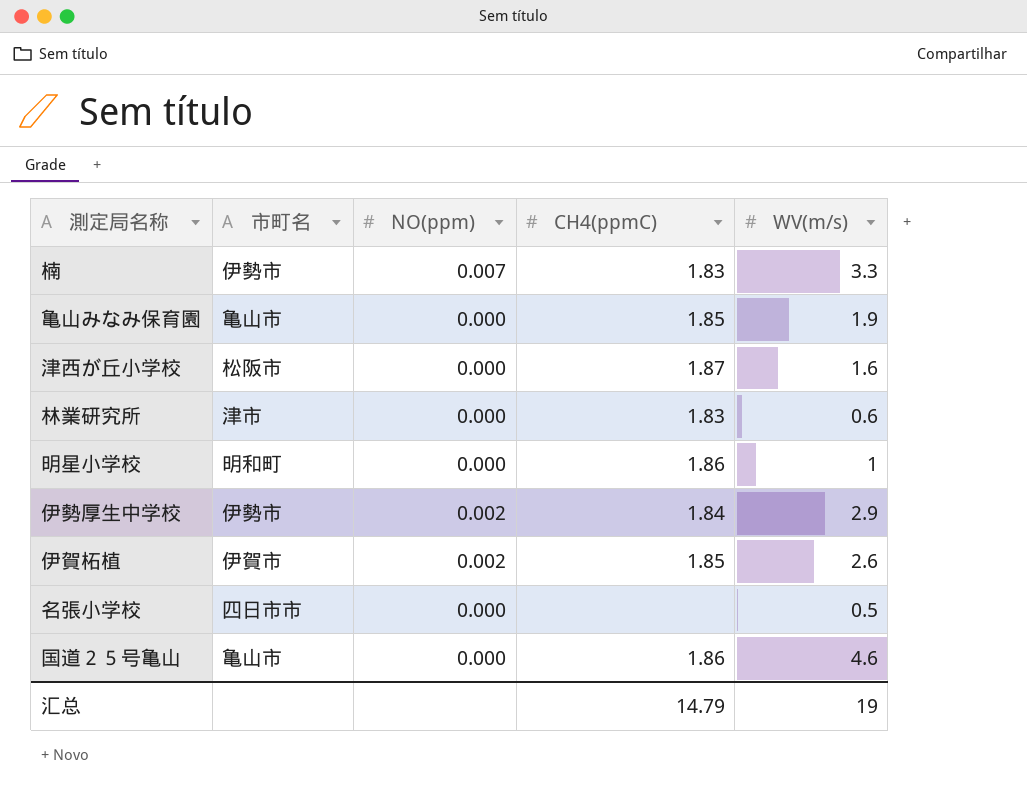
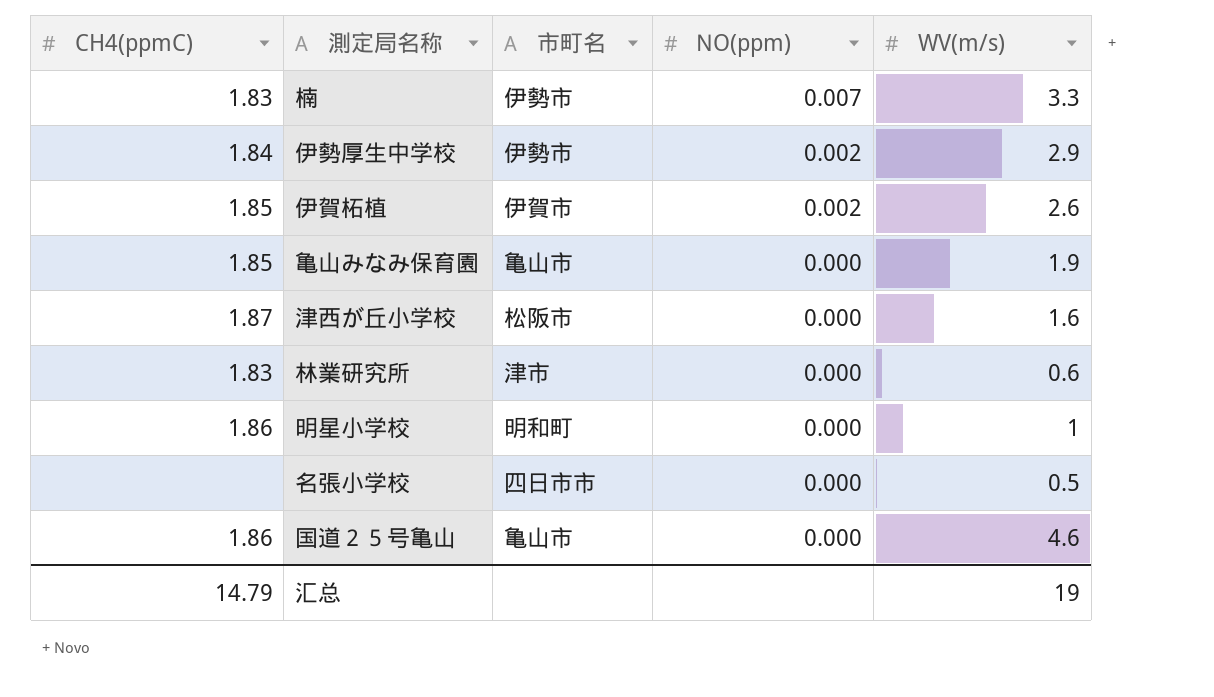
row order: none -> NO(ppm) descending
column CH4(ppmC) | position: 4 -> 1

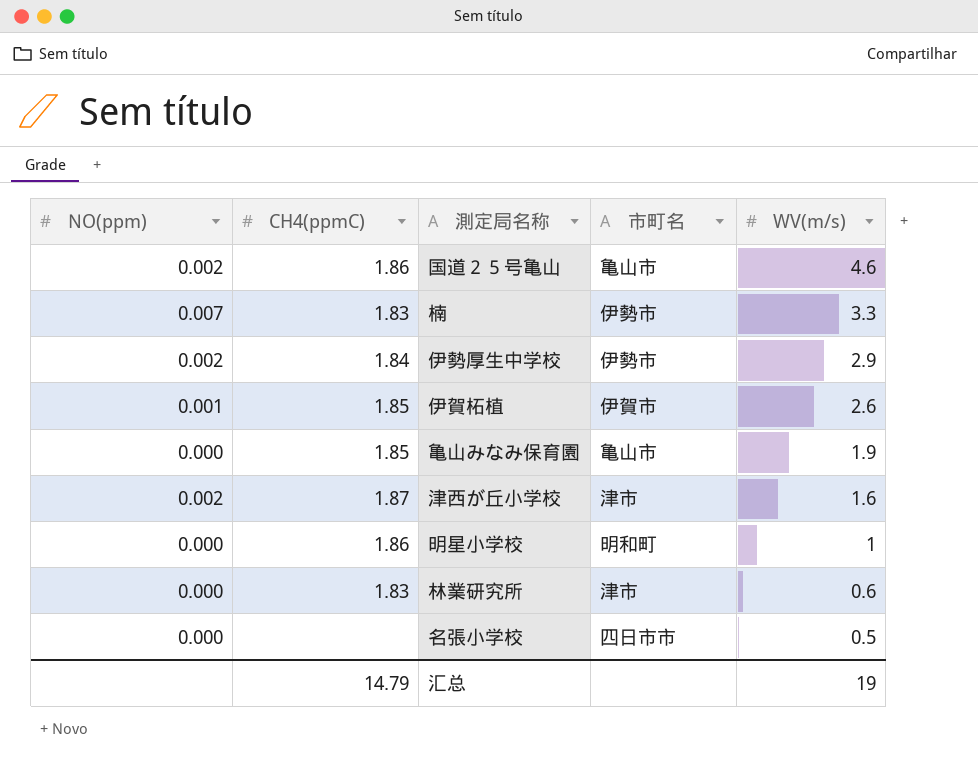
row order: NO(ppm) descending -> WV(m/s) descending
column NO(ppm) | position: 4 -> 1
国道２５号亀山 | NO(ppm): 0.000 -> 0.002
伊賀柘植 | NO(ppm): 0.002 -> 0.001
津西が丘小学校 | NO(ppm): 0.000 -> 0.002
津西が丘小学校 | 市町名: 松阪市 -> 津市

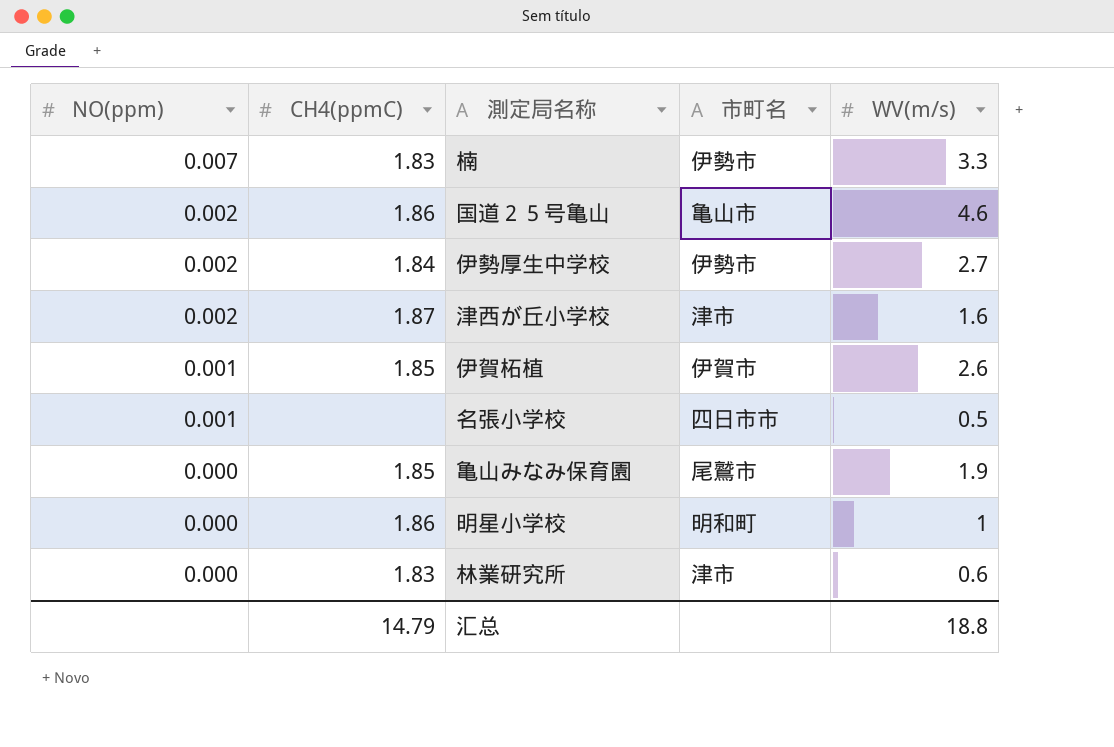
row order: WV(m/s) descending -> NO(ppm) descending
伊勢厚生中学校 | WV(m/s): 2.9 -> 2.7
名張小学校 | NO(ppm): 0.000 -> 0.001
亀山みなみ保育園 | 市町名: 亀山市 -> 尾鷲市
汇总 | WV(m/s): 19 -> 18.8

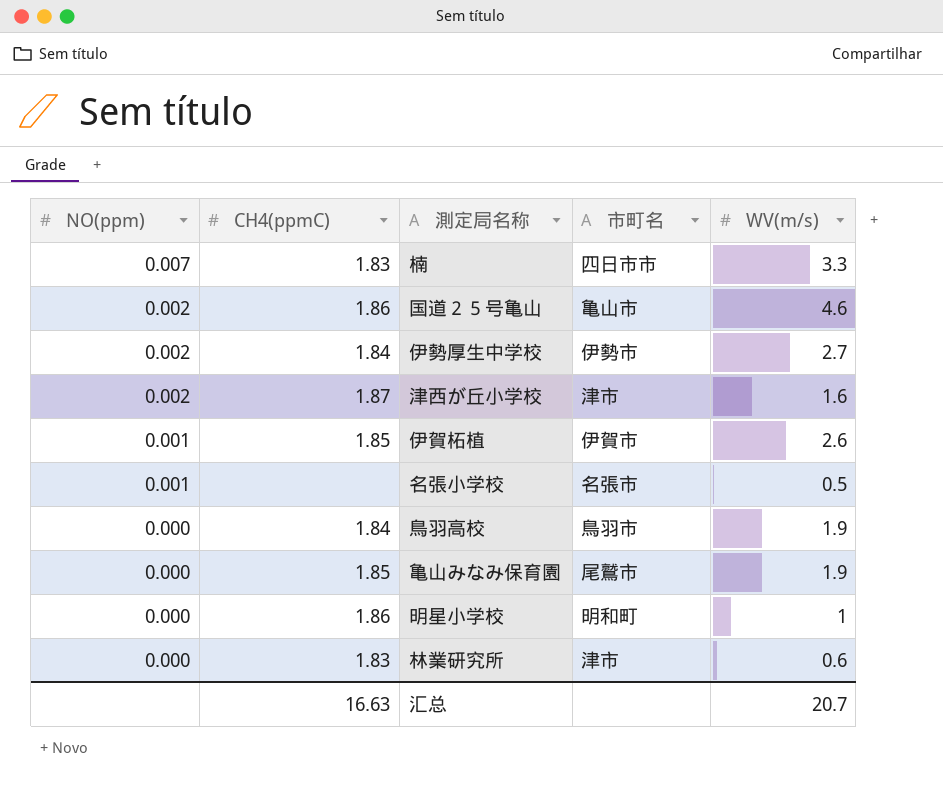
楠 | 市町名: 伊勢市 -> 四日市市
名張小学校 | 市町名: 四日市市 -> 名張市
row 鳥羽高校: none -> 0.000 | 1.84 | 鳥羽市 | 1.9
汇总 | CH4(ppmC): 14.79 -> 16.63
汇总 | WV(m/s): 18.8 -> 20.7

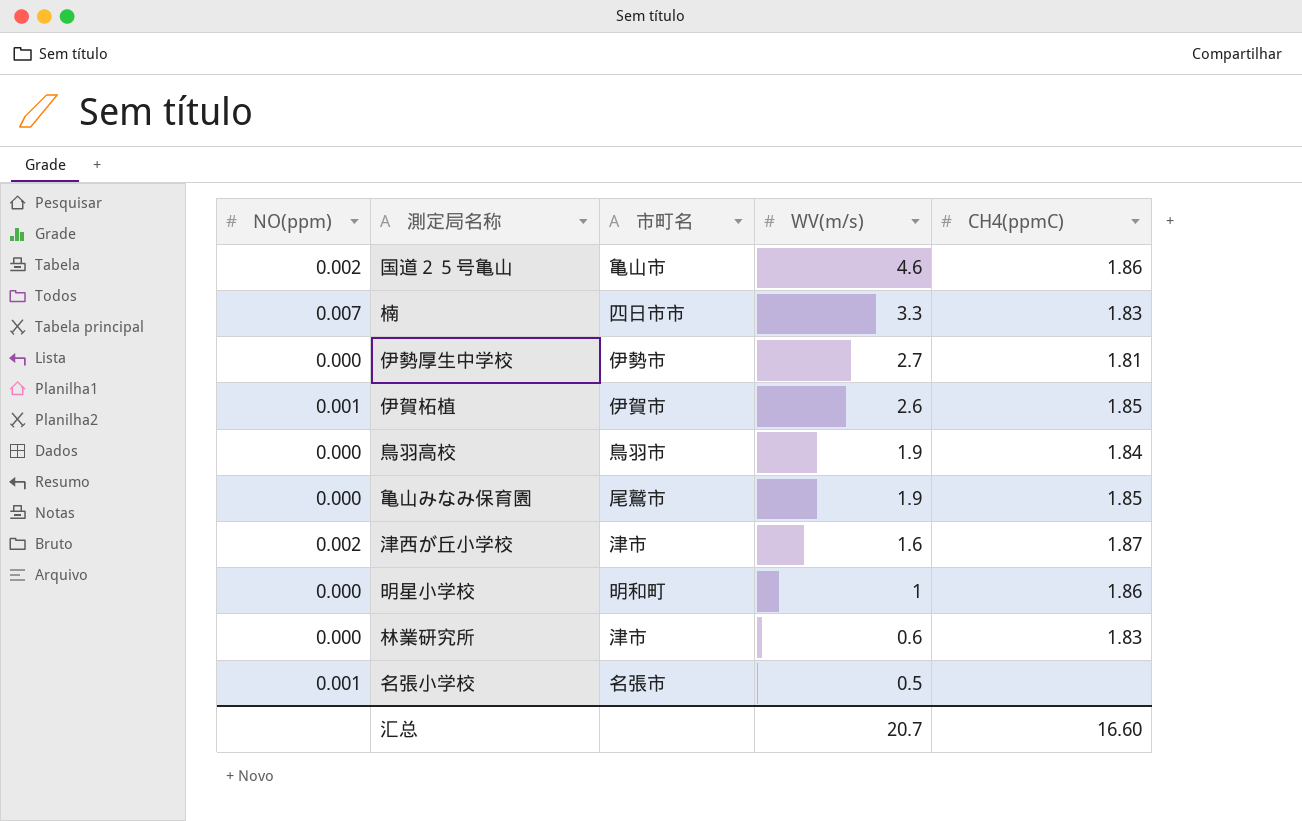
row order: NO(ppm) descending -> WV(m/s) descending
column CH4(ppmC) | position: 2 -> 5
伊勢厚生中学校 | NO(ppm): 0.002 -> 0.000
伊勢厚生中学校 | CH4(ppmC): 1.84 -> 1.81
汇总 | CH4(ppmC): 16.63 -> 16.60

